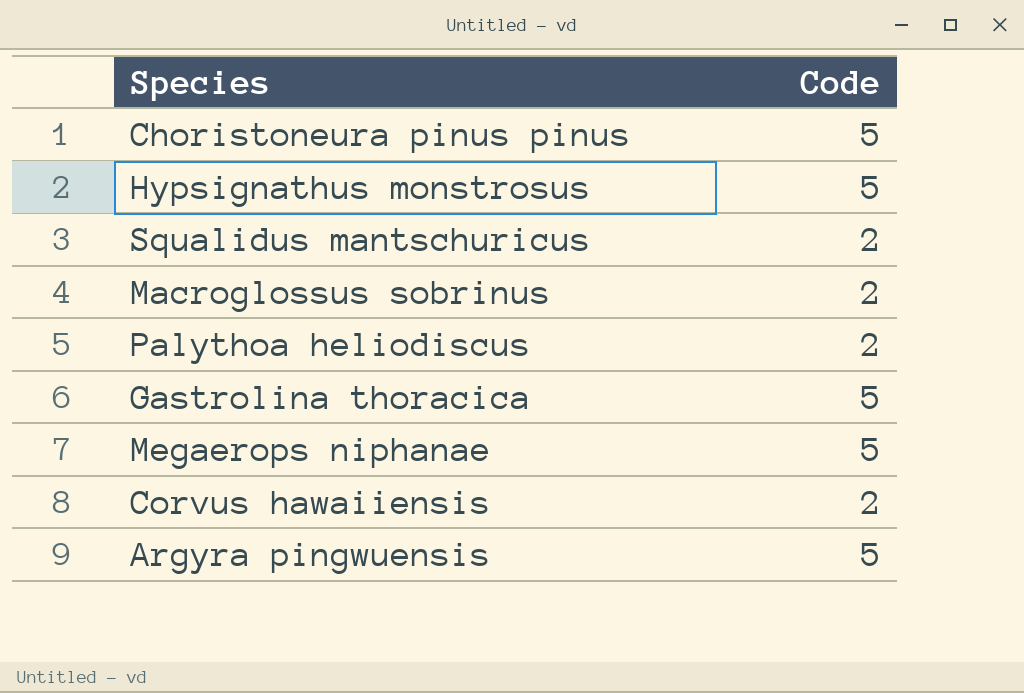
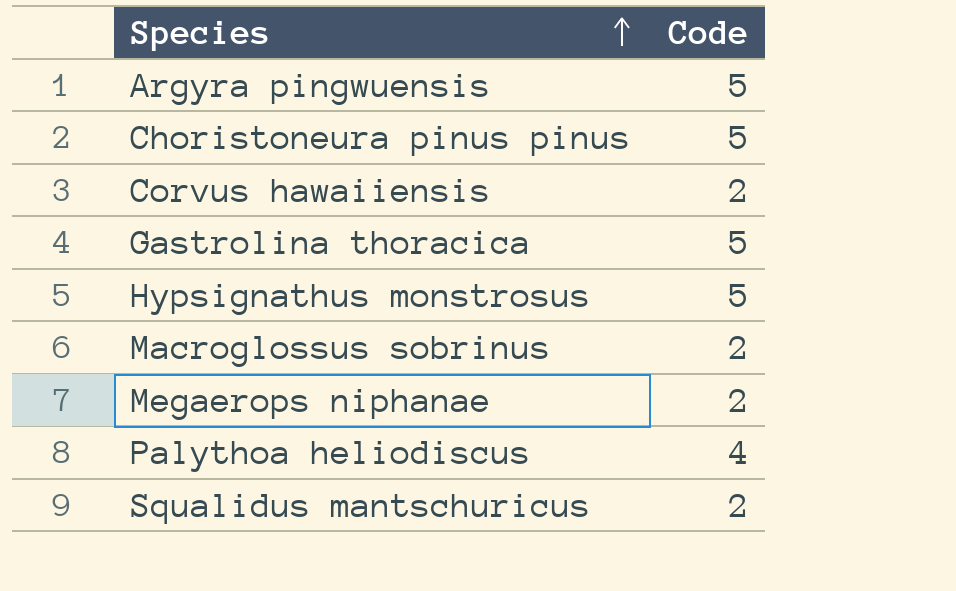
row order: none -> Species ascending
Megaerops niphanae | Code: 5 -> 2
Palythoa heliodiscus | Code: 2 -> 4

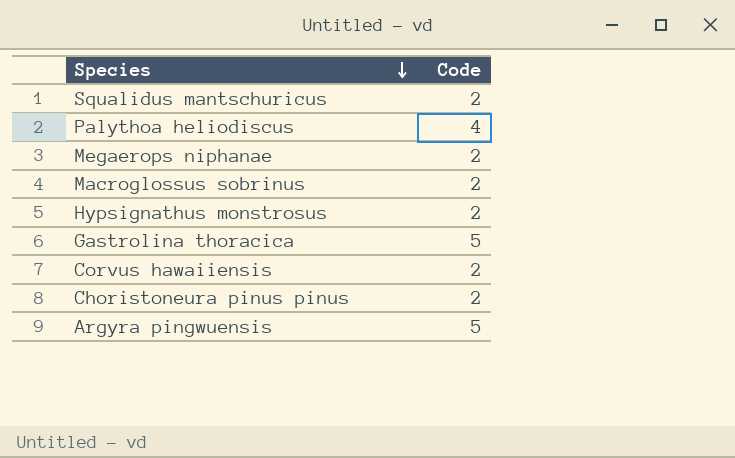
row order: Species ascending -> Species descending
Hypsignathus monstrosus | Code: 5 -> 2
Choristoneura pinus pinus | Code: 5 -> 2

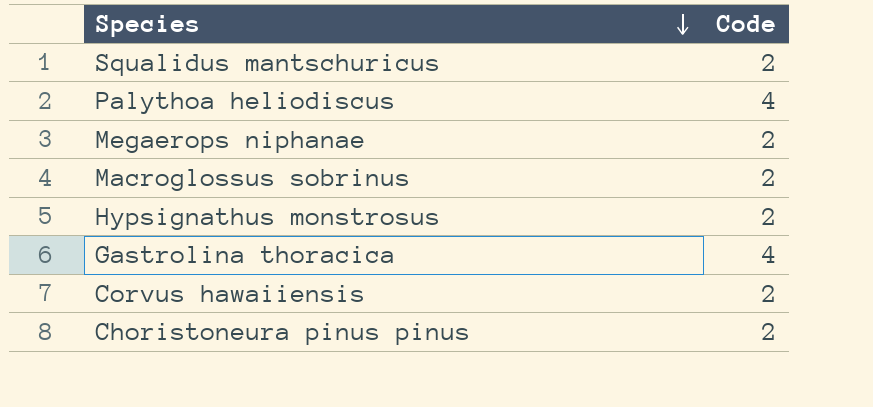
row Argyra pingwuensis: 5 -> none
Gastrolina thoracica | Code: 5 -> 4

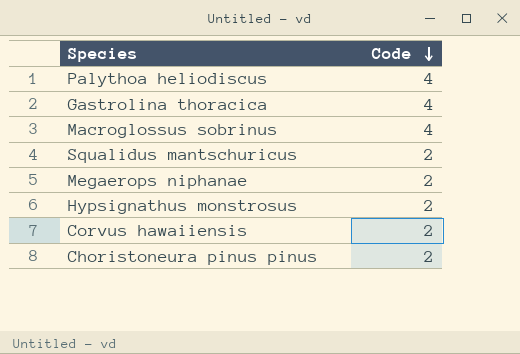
row order: Species descending -> Code descending
Macroglossus sobrinus | Code: 2 -> 4

